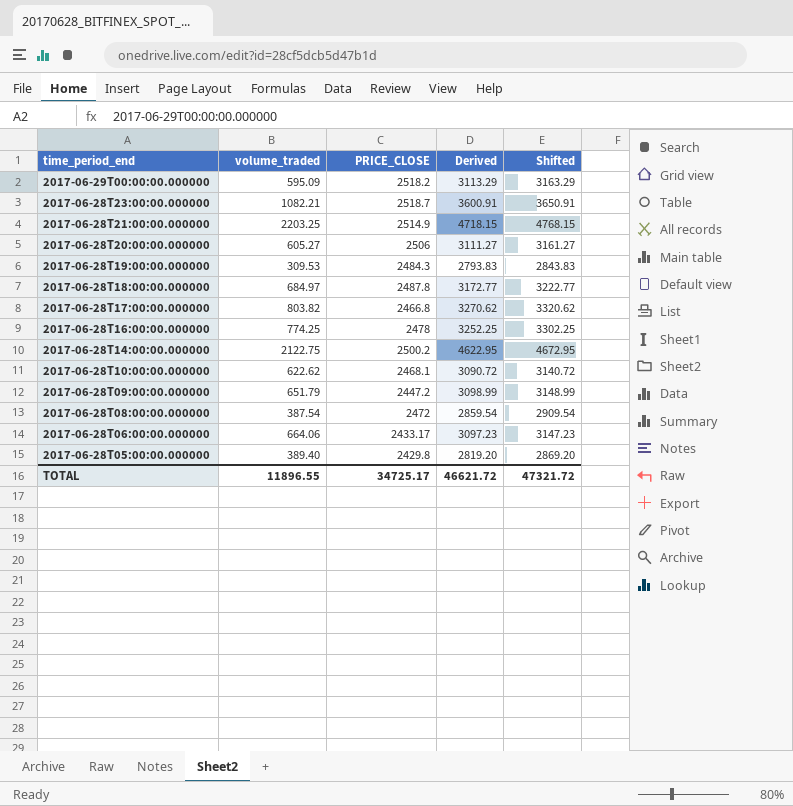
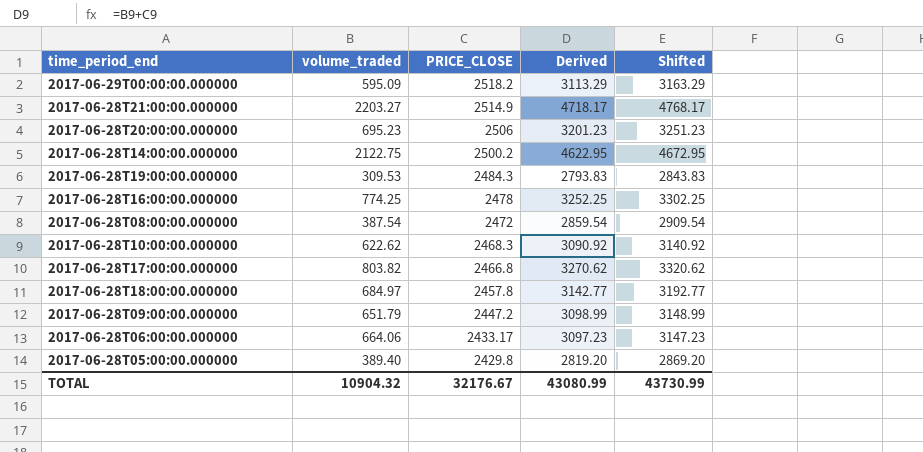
row order: time_period_end descending -> PRICE_CLOSE descending
row 2017-06-28T23:00:00.000000: 1082.21 | 2518.7 | 3600.91 | 3650.91 -> none
2017-06-28T21:00:00.000000 | volume_traded: 2203.25 -> 2203.27
2017-06-28T21:00:00.000000 | Derived: 4718.15 -> 4718.17
2017-06-28T21:00:00.000000 | Shifted: 4768.15 -> 4768.17
2017-06-28T20:00:00.000000 | volume_traded: 605.27 -> 695.23
2017-06-28T20:00:00.000000 | Derived: 3111.27 -> 3201.23
2017-06-28T20:00:00.000000 | Shifted: 3161.27 -> 3251.23
2017-06-28T10:00:00.000000 | PRICE_CLOSE: 2468.1 -> 2468.3
2017-06-28T10:00:00.000000 | Derived: 3090.72 -> 3090.92
2017-06-28T10:00:00.000000 | Shifted: 3140.72 -> 3140.92
2017-06-28T18:00:00.000000 | PRICE_CLOSE: 2487.8 -> 2457.8
2017-06-28T18:00:00.000000 | Derived: 3172.77 -> 3142.77
2017-06-28T18:00:00.000000 | Shifted: 3222.77 -> 3192.77
TOTAL | volume_traded: 11896.55 -> 10904.32
TOTAL | PRICE_CLOSE: 34725.17 -> 32176.67
TOTAL | Derived: 46621.72 -> 43080.99
TOTAL | Shifted: 47321.72 -> 43730.99

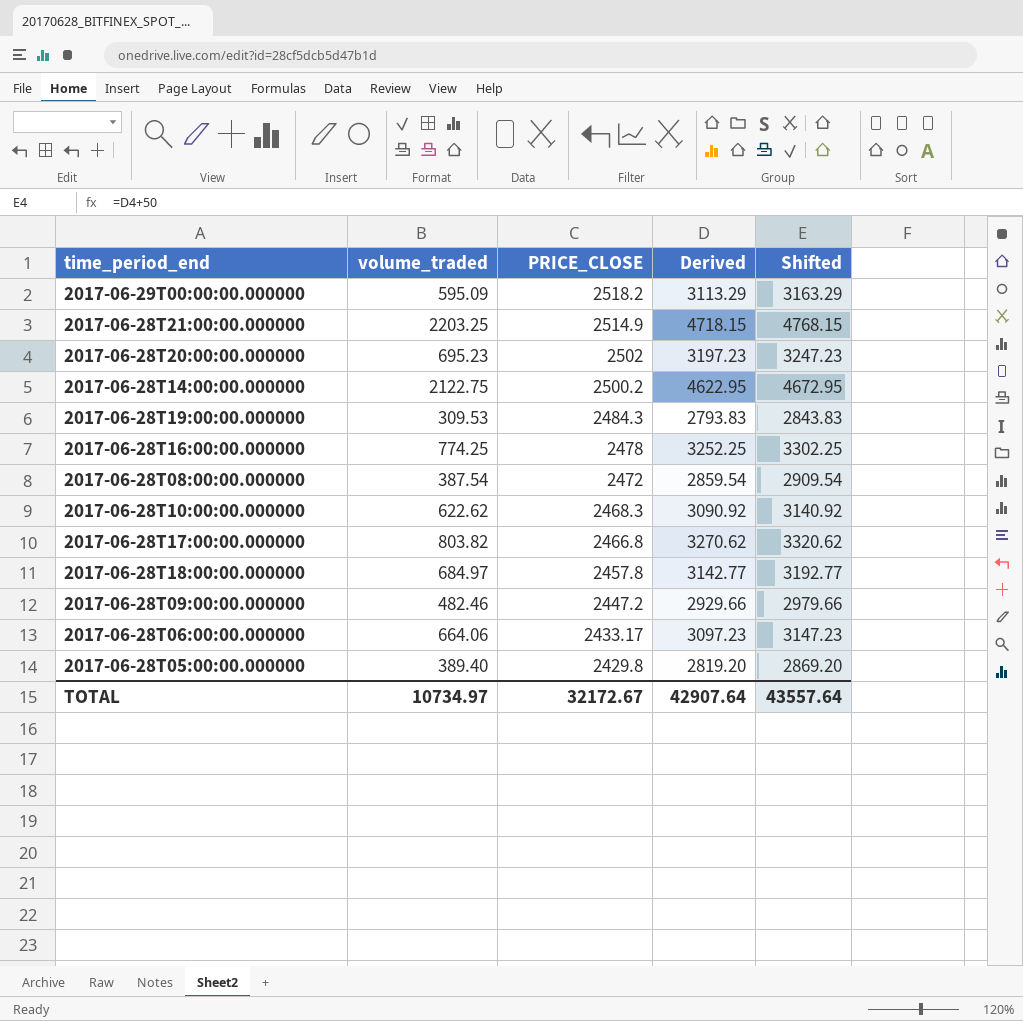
2017-06-28T21:00:00.000000 | volume_traded: 2203.27 -> 2203.25
2017-06-28T21:00:00.000000 | Derived: 4718.17 -> 4718.15
2017-06-28T21:00:00.000000 | Shifted: 4768.17 -> 4768.15
2017-06-28T20:00:00.000000 | PRICE_CLOSE: 2506 -> 2502
2017-06-28T20:00:00.000000 | Derived: 3201.23 -> 3197.23
2017-06-28T20:00:00.000000 | Shifted: 3251.23 -> 3247.23
2017-06-28T09:00:00.000000 | volume_traded: 651.79 -> 482.46
2017-06-28T09:00:00.000000 | Derived: 3098.99 -> 2929.66
2017-06-28T09:00:00.000000 | Shifted: 3148.99 -> 2979.66
TOTAL | volume_traded: 10904.32 -> 10734.97
TOTAL | PRICE_CLOSE: 32176.67 -> 32172.67
TOTAL | Derived: 43080.99 -> 42907.64
TOTAL | Shifted: 43730.99 -> 43557.64

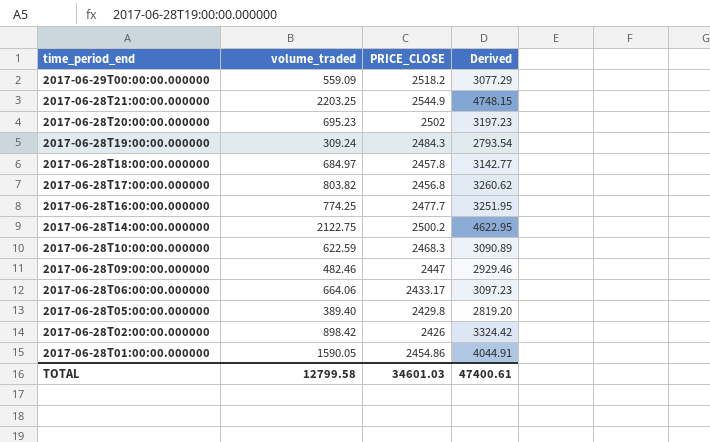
row order: PRICE_CLOSE descending -> time_period_end descending
column Shifted | formula: [Derived] + 50 -> none
row 2017-06-28T08:00:00.000000: 387.54 | 2472 | 2859.54 | 2909.54 -> none
2017-06-29T00:00:00.000000 | volume_traded: 595.09 -> 559.09
2017-06-29T00:00:00.000000 | Derived: 3113.29 -> 3077.29
2017-06-28T21:00:00.000000 | PRICE_CLOSE: 2514.9 -> 2544.9
2017-06-28T21:00:00.000000 | Derived: 4718.15 -> 4748.15
2017-06-28T19:00:00.000000 | volume_traded: 309.53 -> 309.24
2017-06-28T19:00:00.000000 | Derived: 2793.83 -> 2793.54
2017-06-28T17:00:00.000000 | PRICE_CLOSE: 2466.8 -> 2456.8
2017-06-28T17:00:00.000000 | Derived: 3270.62 -> 3260.62
2017-06-28T16:00:00.000000 | PRICE_CLOSE: 2478 -> 2477.7
2017-06-28T16:00:00.000000 | Derived: 3252.25 -> 3251.95
2017-06-28T10:00:00.000000 | volume_traded: 622.62 -> 622.59
2017-06-28T10:00:00.000000 | Derived: 3090.92 -> 3090.89
2017-06-28T09:00:00.000000 | PRICE_CLOSE: 2447.2 -> 2447
2017-06-28T09:00:00.000000 | Derived: 2929.66 -> 2929.46
row 2017-06-28T02:00:00.000000: none -> 898.42 | 2426 | 3324.42
row 2017-06-28T01:00:00.000000: none -> 1590.05 | 2454.86 | 4044.91
TOTAL | volume_traded: 10734.97 -> 12799.58
TOTAL | PRICE_CLOSE: 32172.67 -> 34601.03
TOTAL | Derived: 42907.64 -> 47400.61

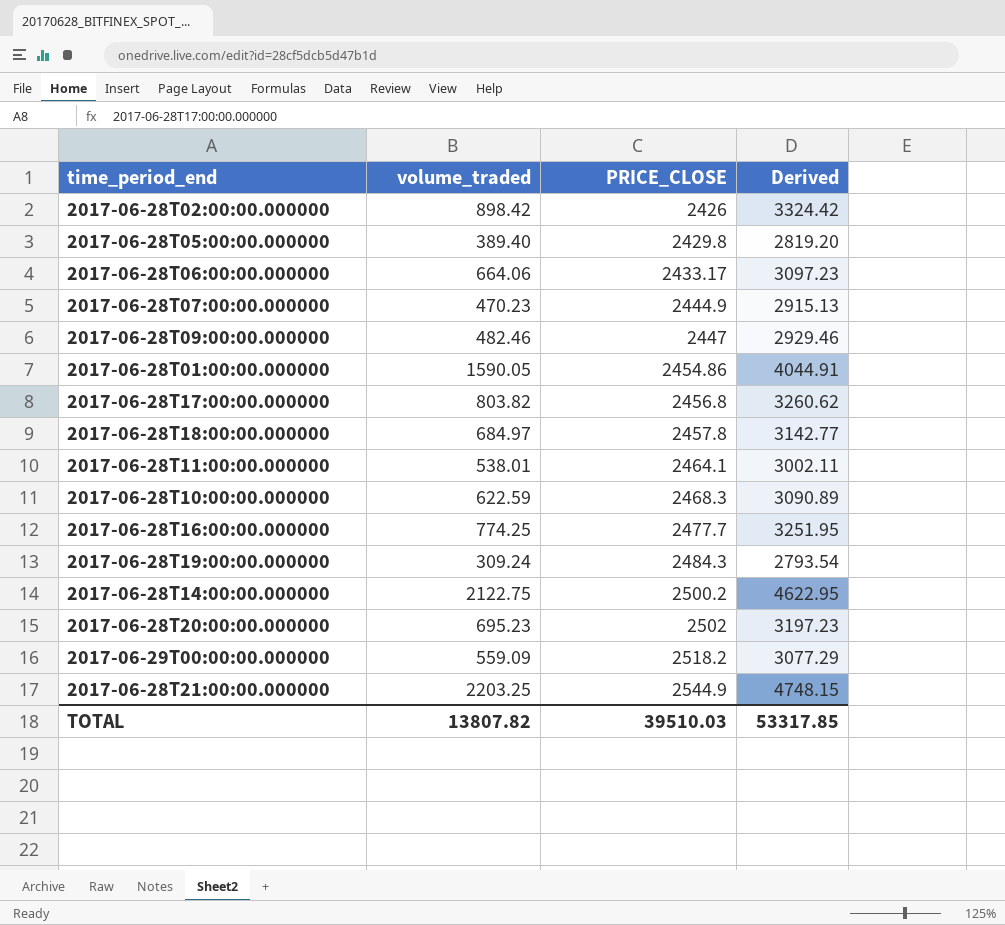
row order: time_period_end descending -> PRICE_CLOSE ascending
row 2017-06-28T07:00:00.000000: none -> 470.23 | 2444.9 | 2915.13
row 2017-06-28T11:00:00.000000: none -> 538.01 | 2464.1 | 3002.11
TOTAL | volume_traded: 12799.58 -> 13807.82
TOTAL | PRICE_CLOSE: 34601.03 -> 39510.03
TOTAL | Derived: 47400.61 -> 53317.85

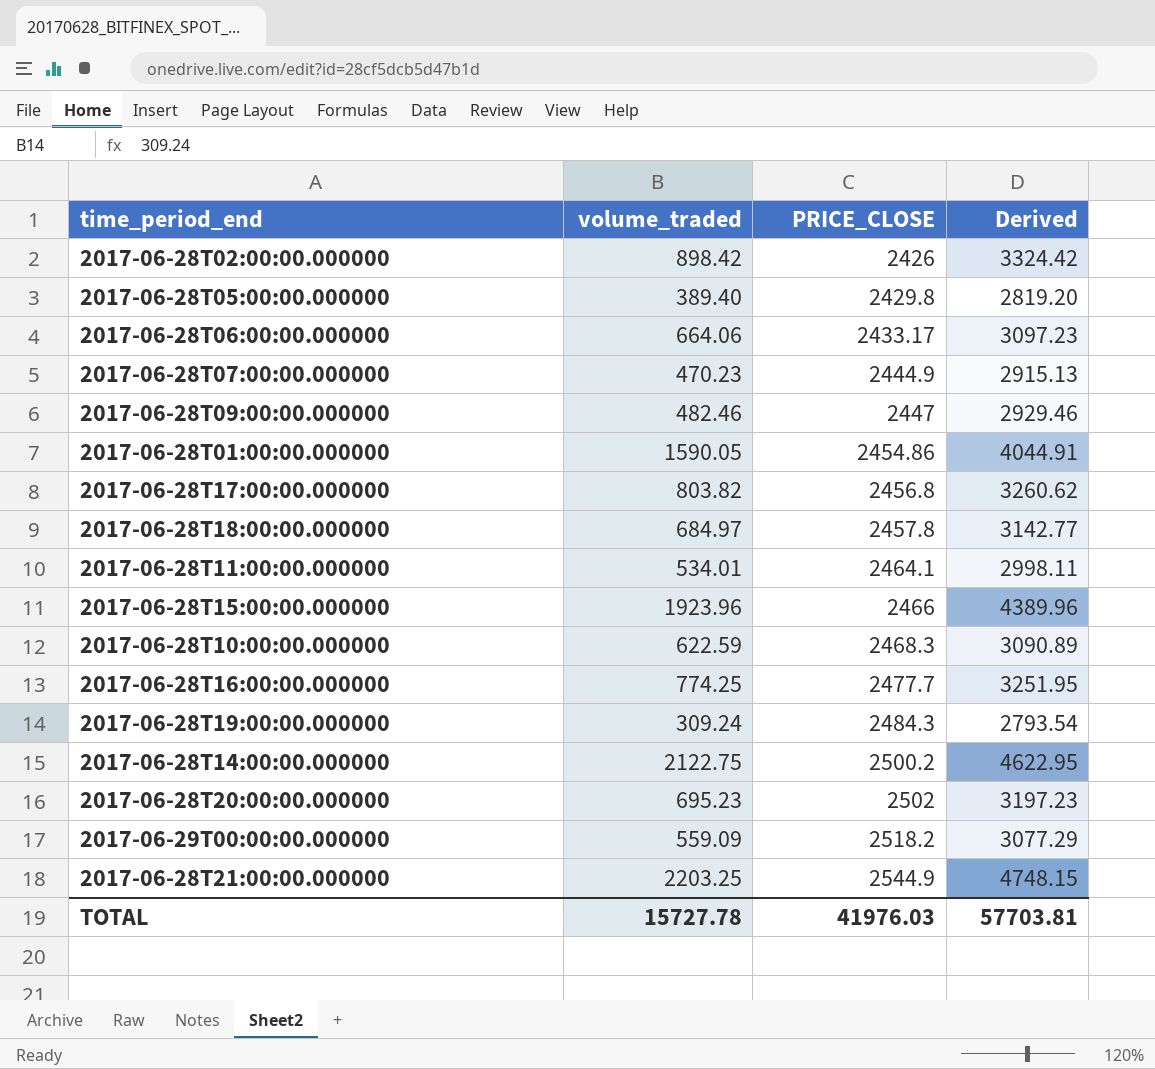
2017-06-28T11:00:00.000000 | volume_traded: 538.01 -> 534.01
2017-06-28T11:00:00.000000 | Derived: 3002.11 -> 2998.11
row 2017-06-28T15:00:00.000000: none -> 1923.96 | 2466 | 4389.96
TOTAL | volume_traded: 13807.82 -> 15727.78
TOTAL | PRICE_CLOSE: 39510.03 -> 41976.03
TOTAL | Derived: 53317.85 -> 57703.81

